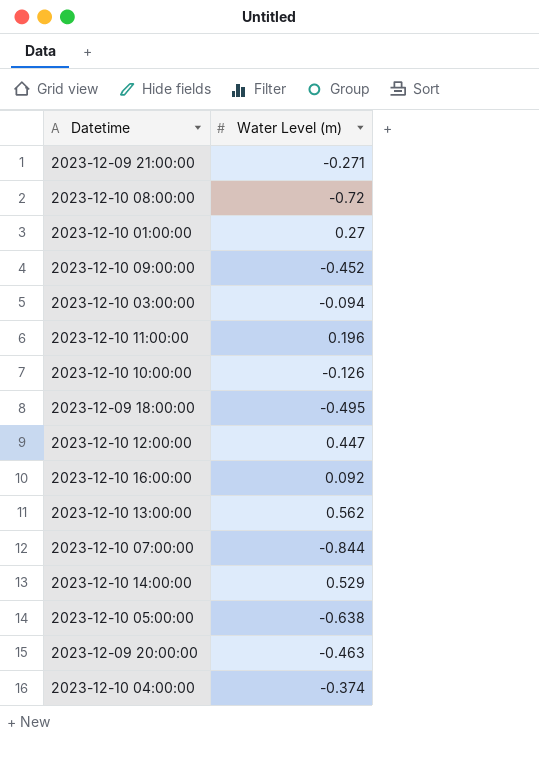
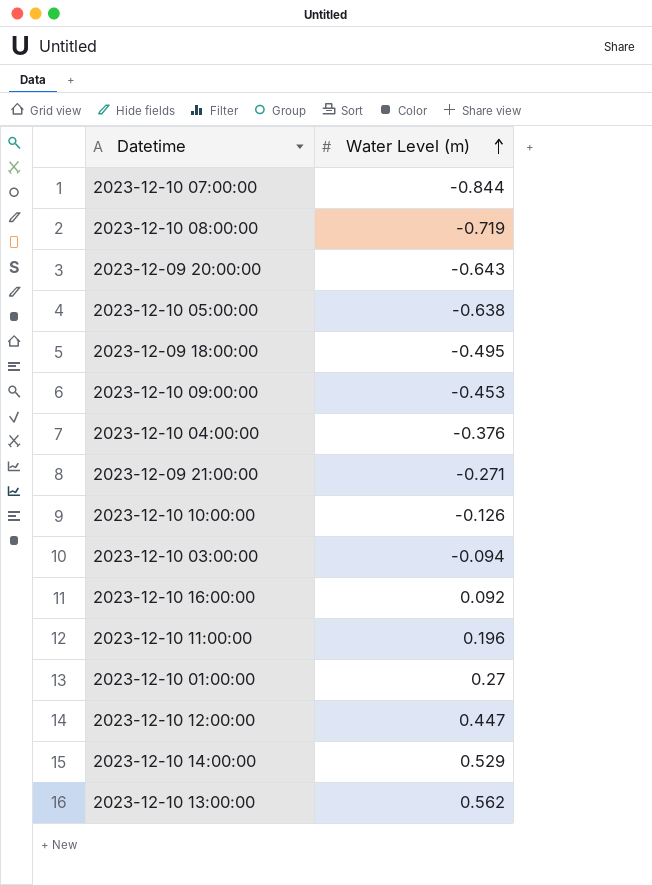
row order: none -> Water Level (m) ascending
2023-12-10 08:00:00 | Water Level (m): -0.72 -> -0.719
2023-12-09 20:00:00 | Water Level (m): -0.463 -> -0.643
2023-12-10 09:00:00 | Water Level (m): -0.452 -> -0.453
2023-12-10 04:00:00 | Water Level (m): -0.374 -> -0.376

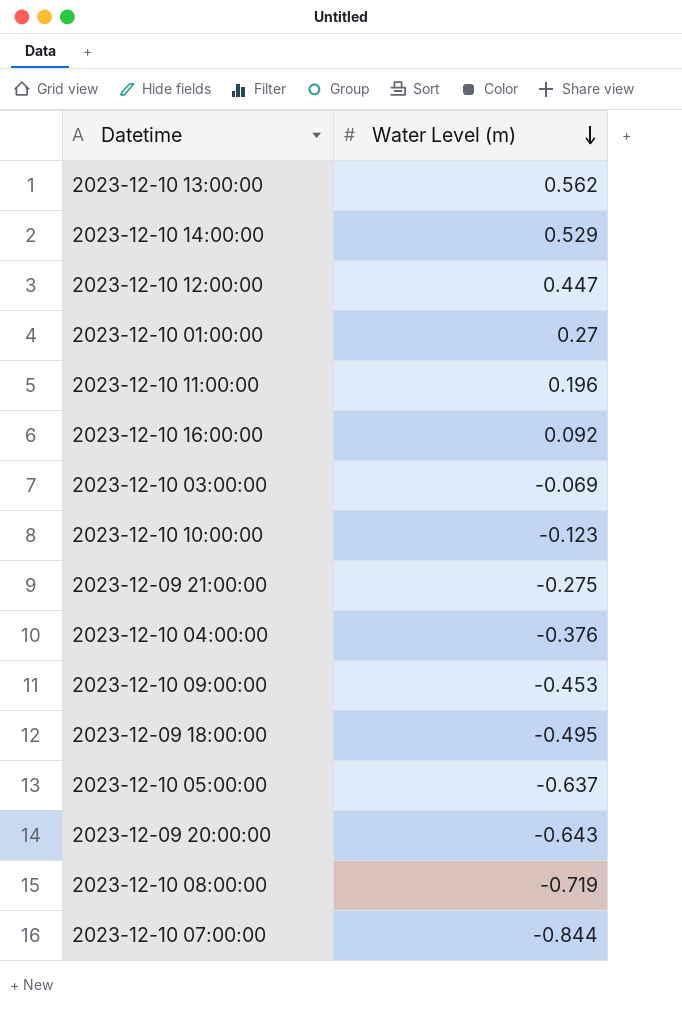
row order: Water Level (m) ascending -> Water Level (m) descending
2023-12-10 03:00:00 | Water Level (m): -0.094 -> -0.069
2023-12-10 10:00:00 | Water Level (m): -0.126 -> -0.123
2023-12-09 21:00:00 | Water Level (m): -0.271 -> -0.275
2023-12-10 05:00:00 | Water Level (m): -0.638 -> -0.637

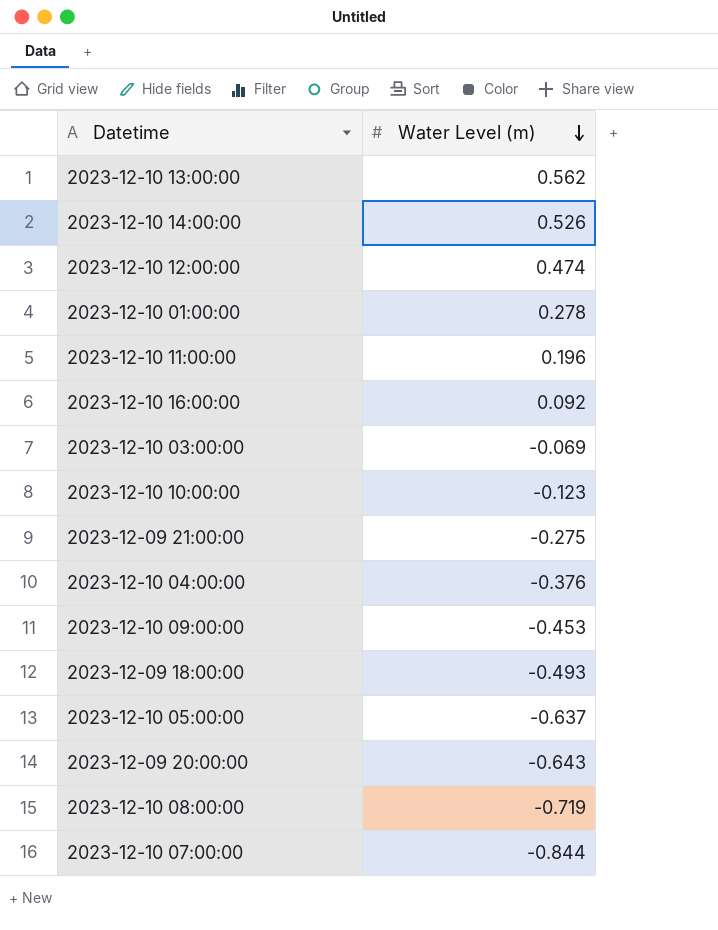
2023-12-10 14:00:00 | Water Level (m): 0.529 -> 0.526
2023-12-10 12:00:00 | Water Level (m): 0.447 -> 0.474
2023-12-10 01:00:00 | Water Level (m): 0.27 -> 0.278
2023-12-09 18:00:00 | Water Level (m): -0.495 -> -0.493

